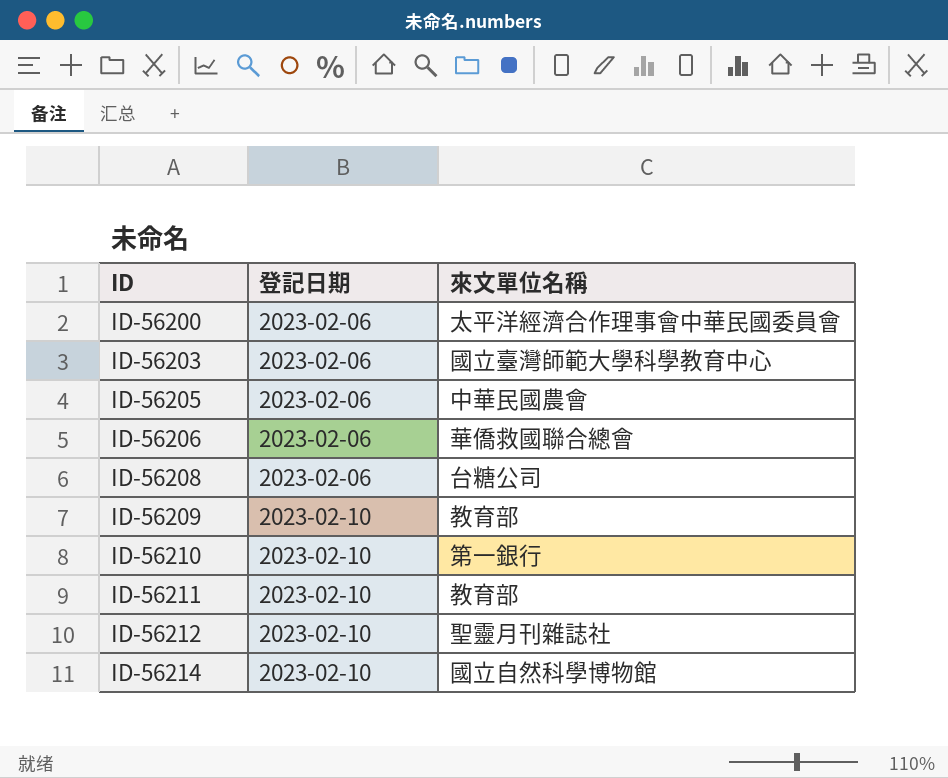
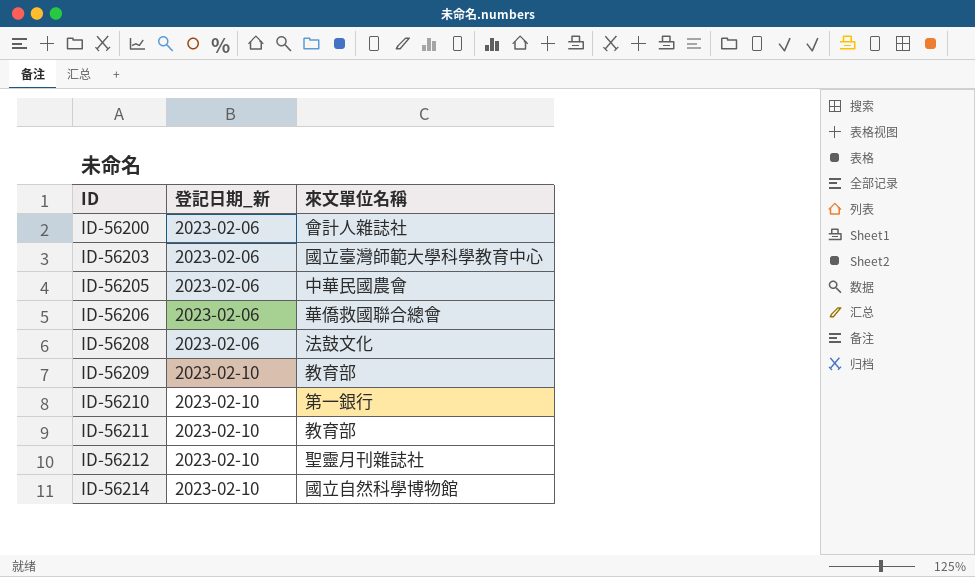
column name: 登記日期 -> 登記日期_新
ID-56200 | 來文單位名稱: 太平洋經濟合作理事會中華民國委員會 -> 會計人雜誌社
ID-56208 | 來文單位名稱: 台糖公司 -> 法鼓文化

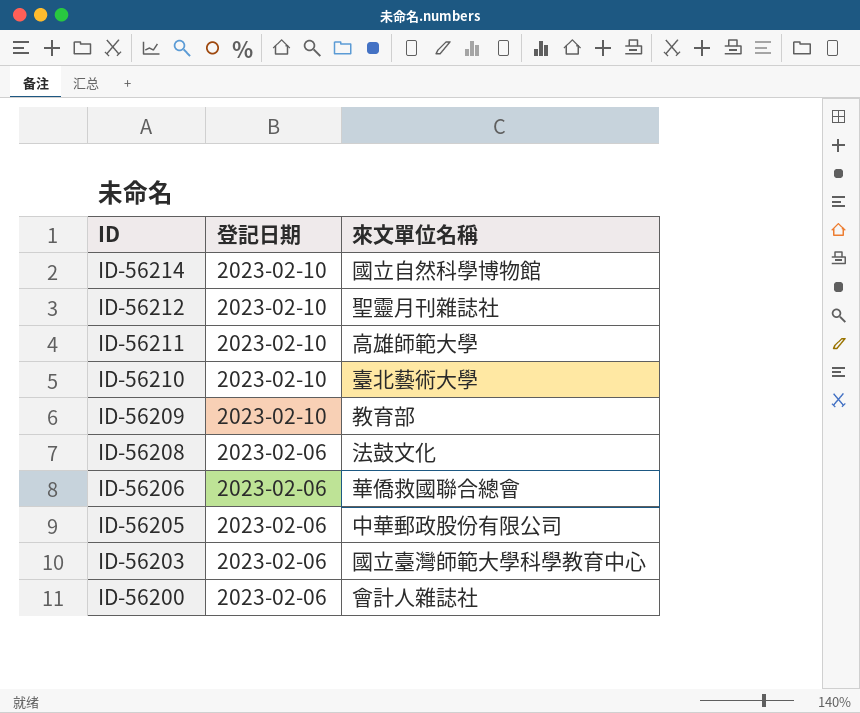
row order: ID ascending -> ID descending
column name: 登記日期_新 -> 登記日期
ID-56211 | 來文單位名稱: 教育部 -> 高雄師範大學
ID-56210 | 來文單位名稱: 第一銀行 -> 臺北藝術大學
ID-56205 | 來文單位名稱: 中華民國農會 -> 中華郵政股份有限公司

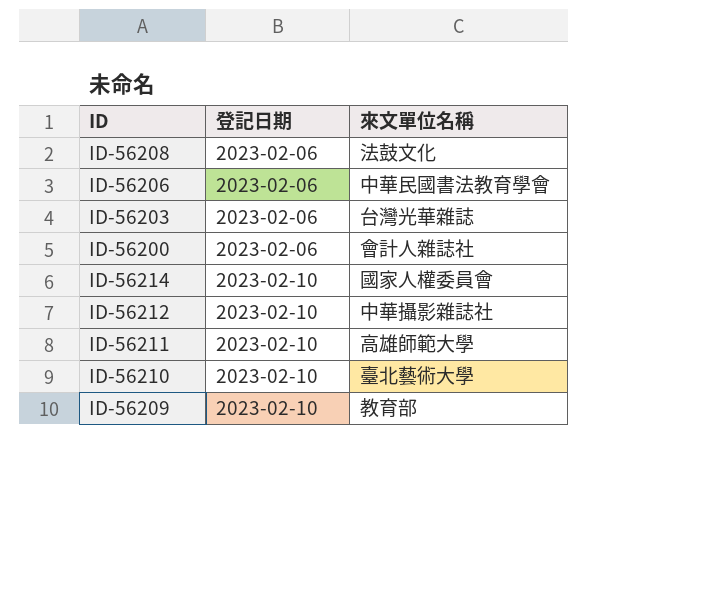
row order: ID descending -> 登記日期 ascending
row ID-56205: 2023-02-06 | 中華郵政股份有限公司 -> none
ID-56206 | 來文單位名稱: 華僑救國聯合總會 -> 中華民國書法教育學會
ID-56203 | 來文單位名稱: 國立臺灣師範大學科學教育中心 -> 台灣光華雜誌
ID-56214 | 來文單位名稱: 國立自然科學博物館 -> 國家人權委員會
ID-56212 | 來文單位名稱: 聖靈月刊雜誌社 -> 中華攝影雜誌社

